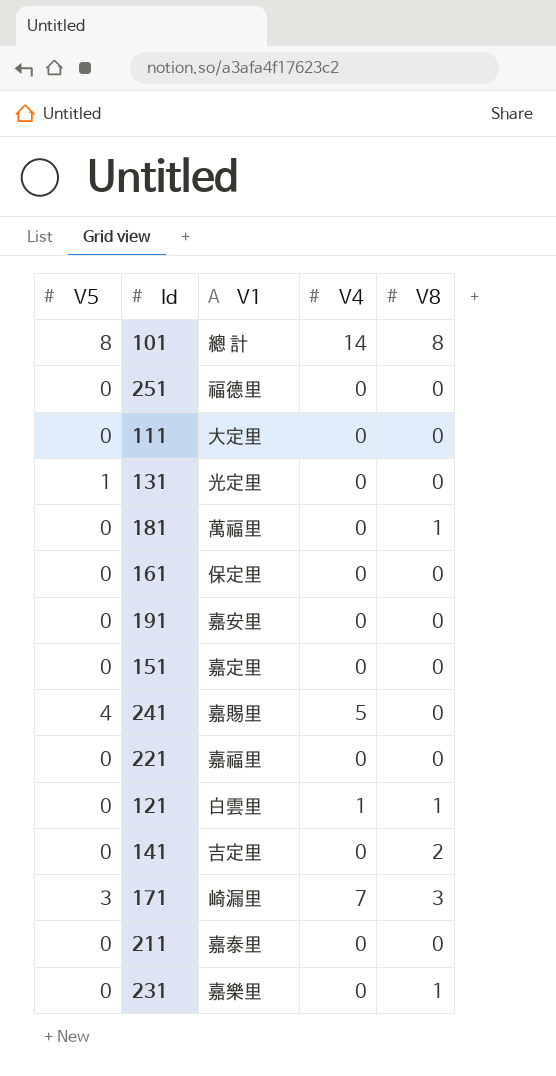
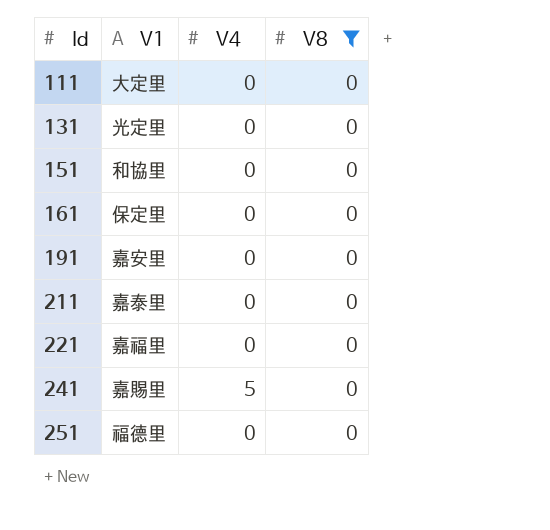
filter: none -> V8 = 0
row order: none -> Id ascending
column V5 | position: 1 -> none
151 | V1: 嘉定里 -> 和協里

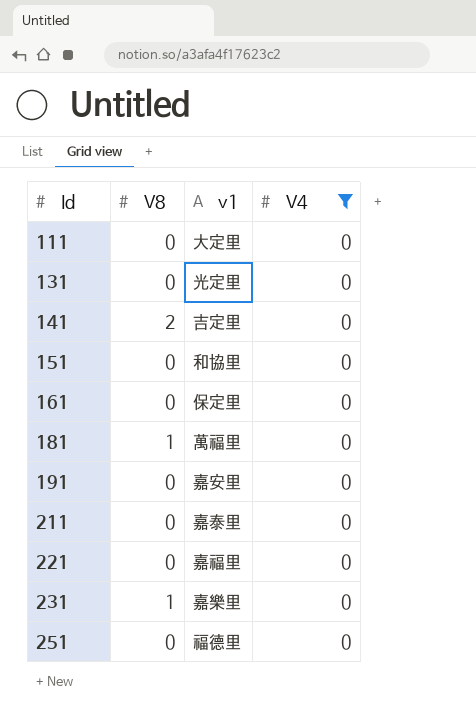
filter: V8 = 0 -> V4 = 0
column V8 | position: 4 -> 2
column name: V1 -> v1

